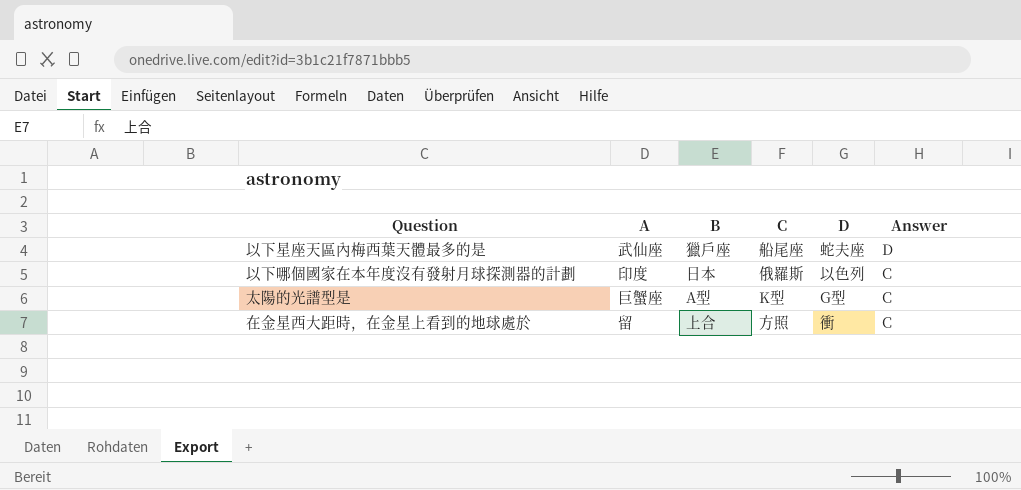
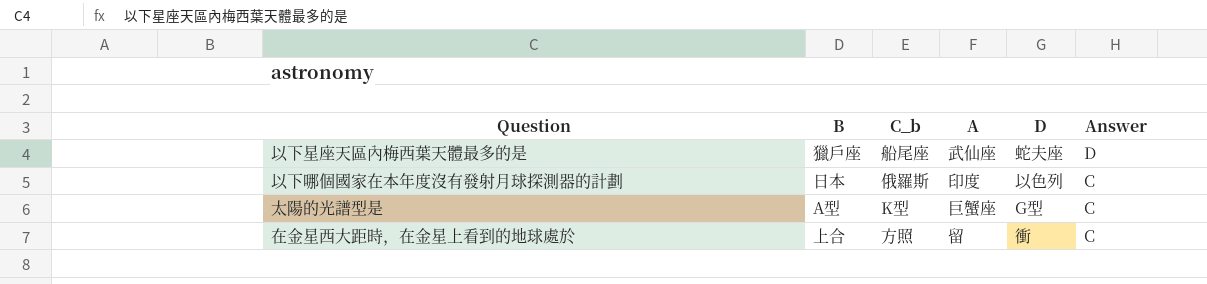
column name: C -> C_b
column A | position: 2 -> 4

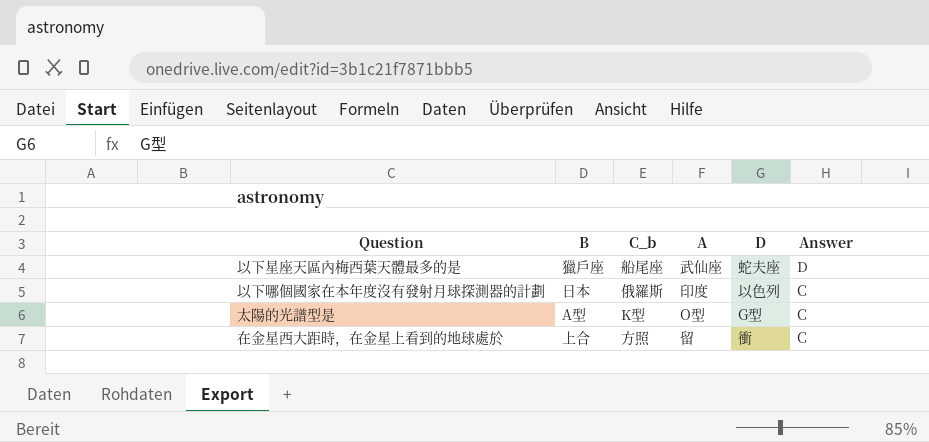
太陽的光譜型是 | A: 巨蟹座 -> O型

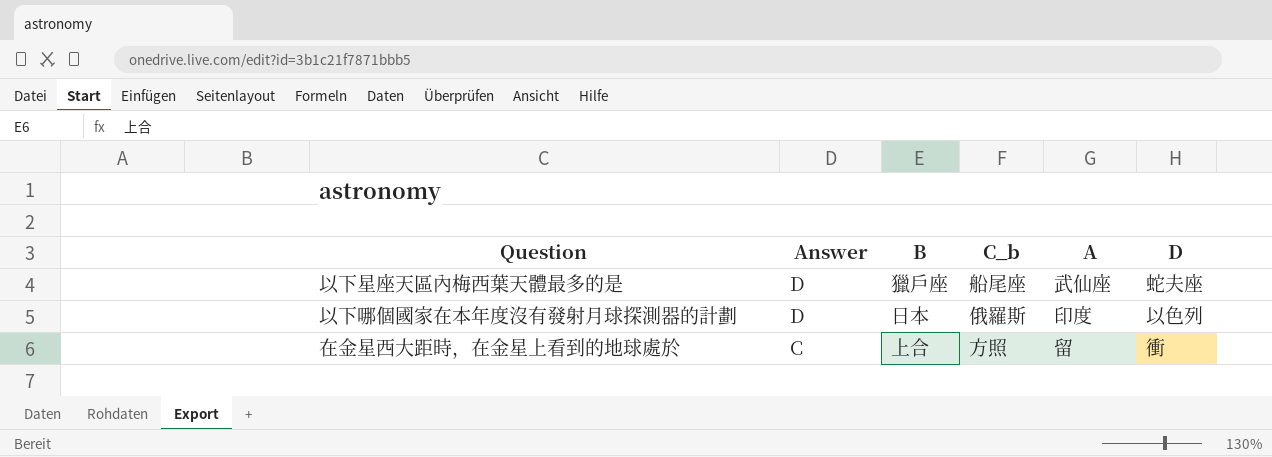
column Answer | position: 6 -> 2
row 太陽的光譜型是: A型 | K型 | O型 | G型 | C -> none
以下哪個國家在本年度沒有發射月球探測器的計劃 | Answer: C -> D

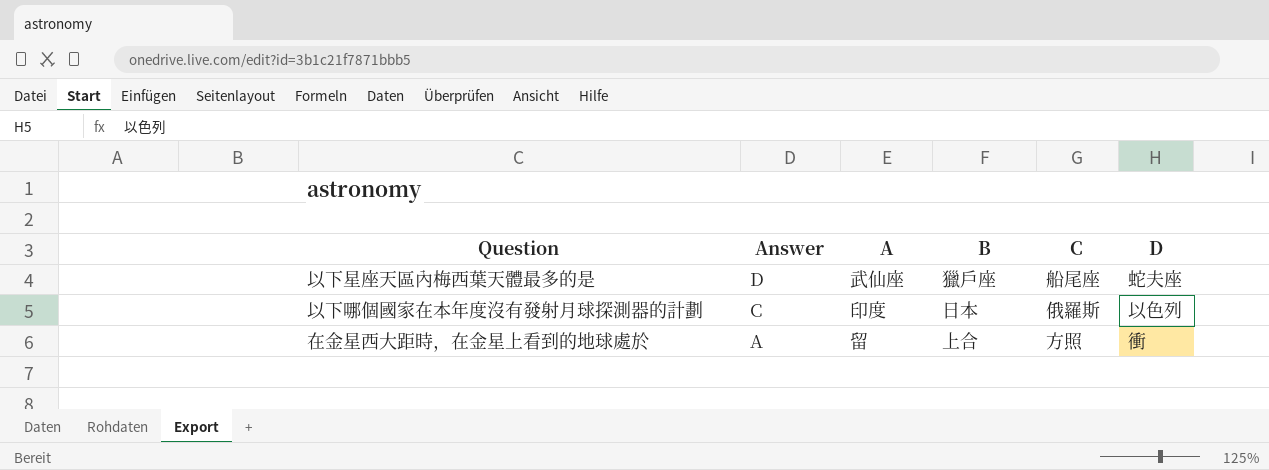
column A | position: 5 -> 3
column name: C_b -> C
以下哪個國家在本年度沒有發射月球探測器的計劃 | Answer: D -> C
在金星西大距時，在金星上看到的地球處於 | Answer: C -> A

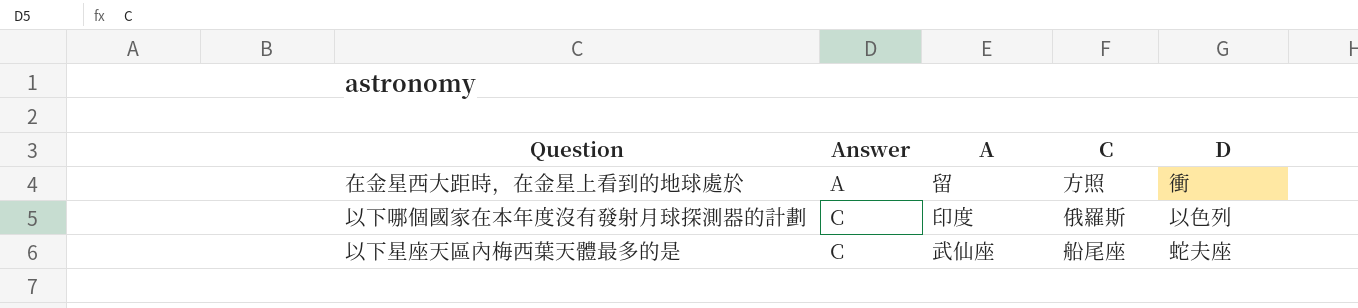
row order: Answer descending -> Answer ascending
column B | position: 4 -> none
以下星座天區內梅西葉天體最多的是 | Answer: D -> C

